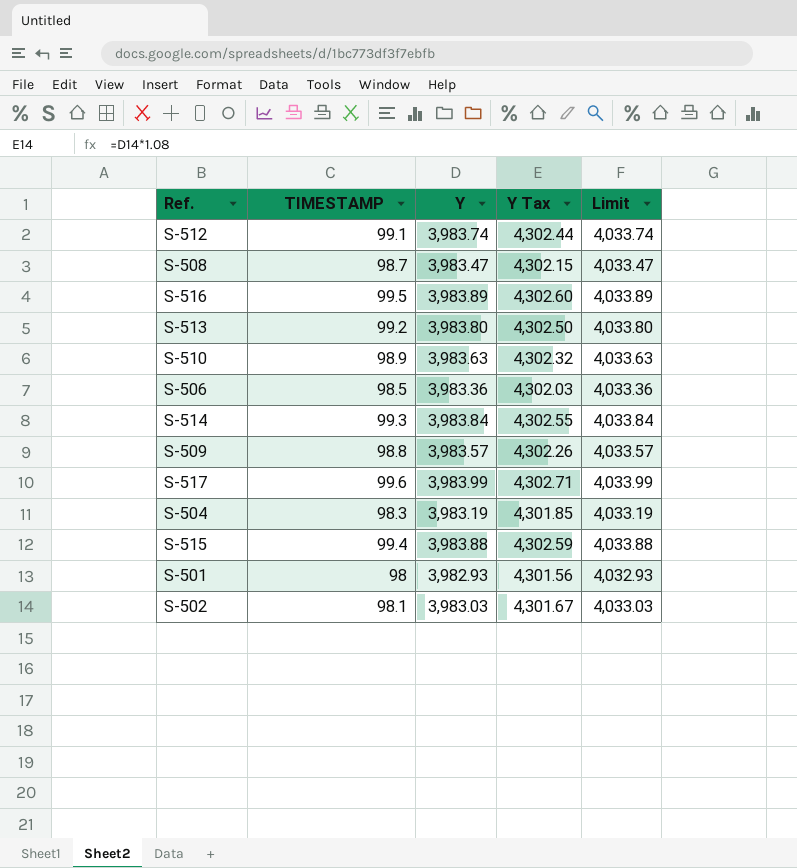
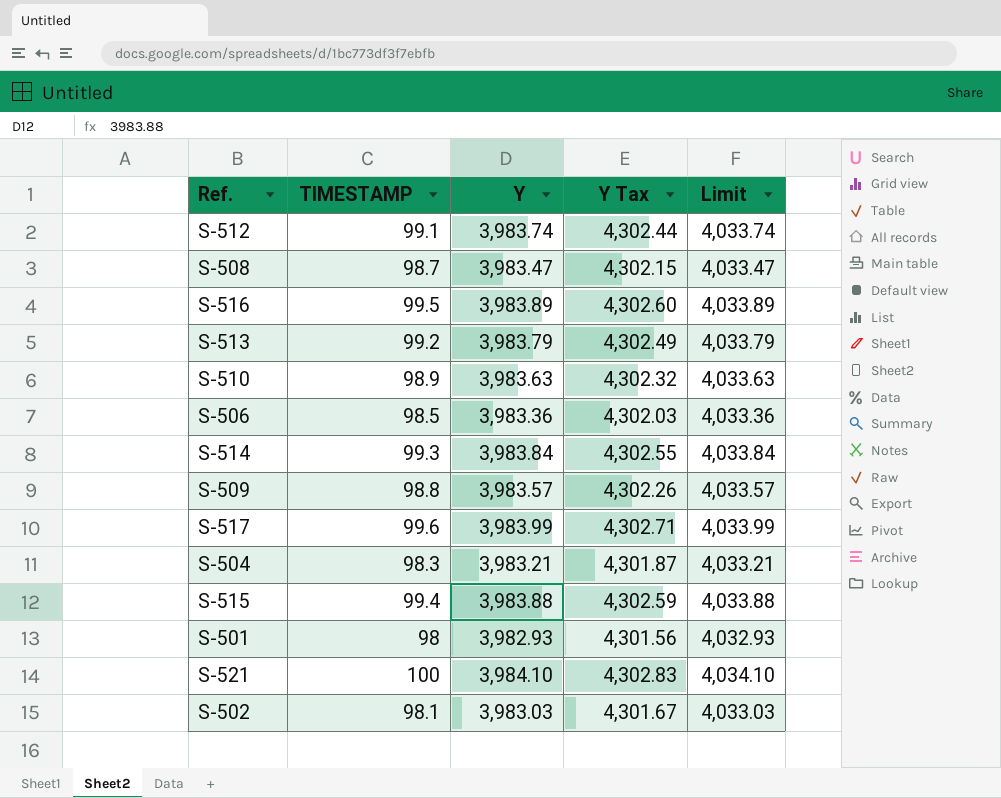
S-513 | Y: 3,983.80 -> 3,983.79
S-513 | Y Tax: 4,302.50 -> 4,302.49
S-513 | Limit: 4,033.80 -> 4,033.79
S-504 | Y: 3,983.19 -> 3,983.21
S-504 | Y Tax: 4,301.85 -> 4,301.87
S-504 | Limit: 4,033.19 -> 4,033.21
row S-521: none -> 100 | 3,984.10 | 4,302.83 | 4,034.10

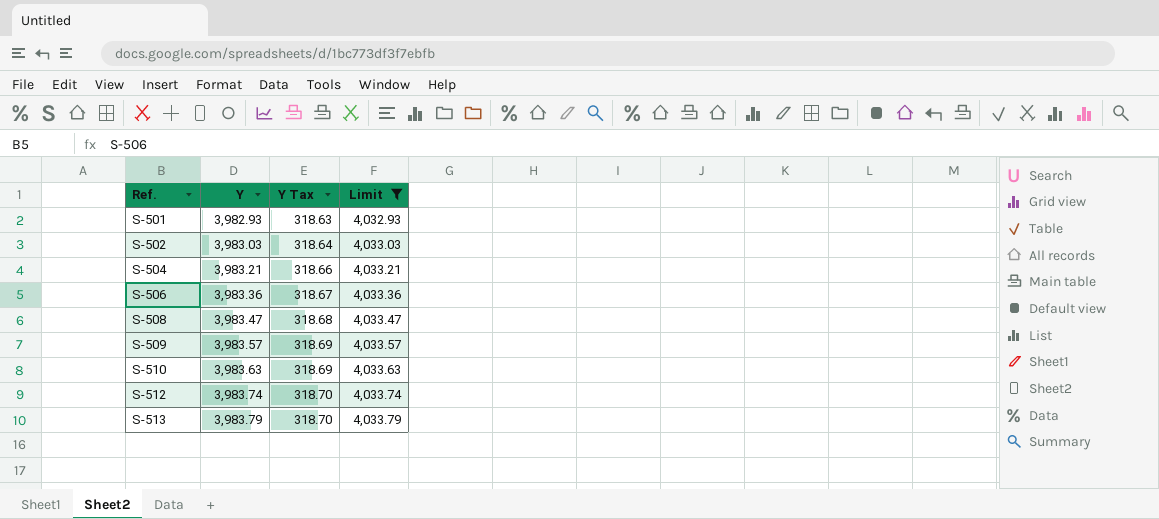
filter: none -> Limit <= 4,033.79
row order: none -> Ref. ascending
column TIMESTAMP | position: 2 -> none
column Y Tax | formula: [Y] * 1.08 -> [Y] * 0.08

